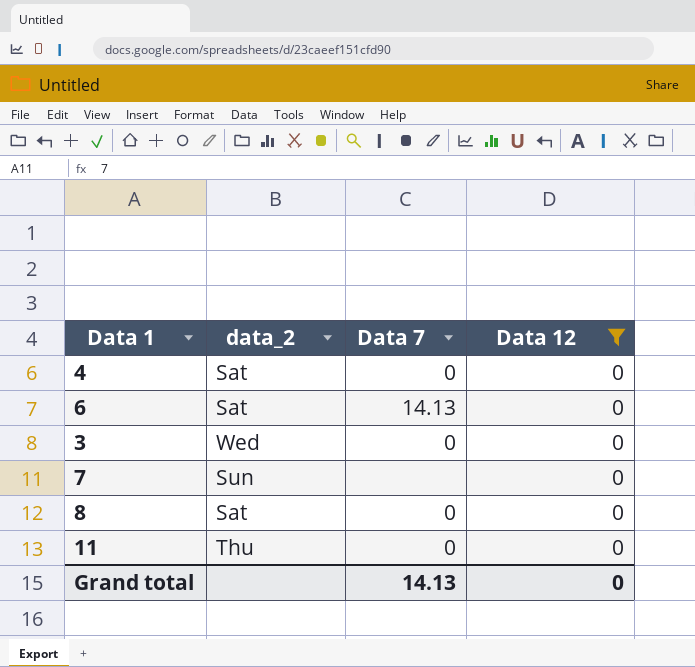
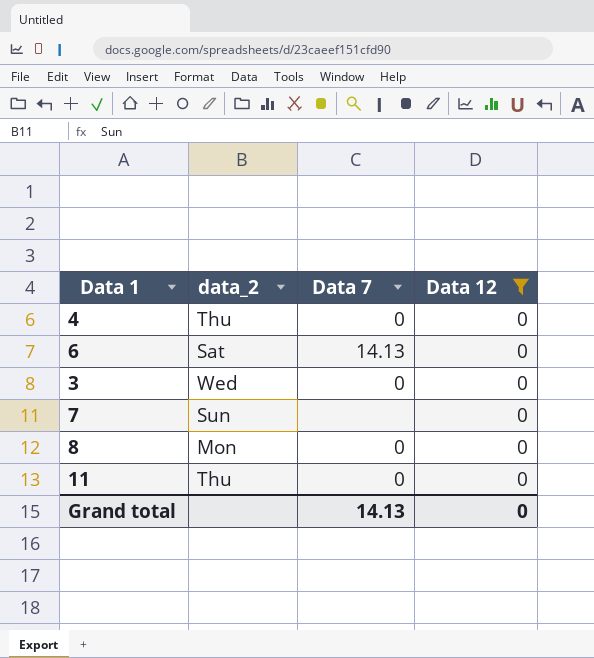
4 | data_2: Sat -> Thu
8 | data_2: Sat -> Mon

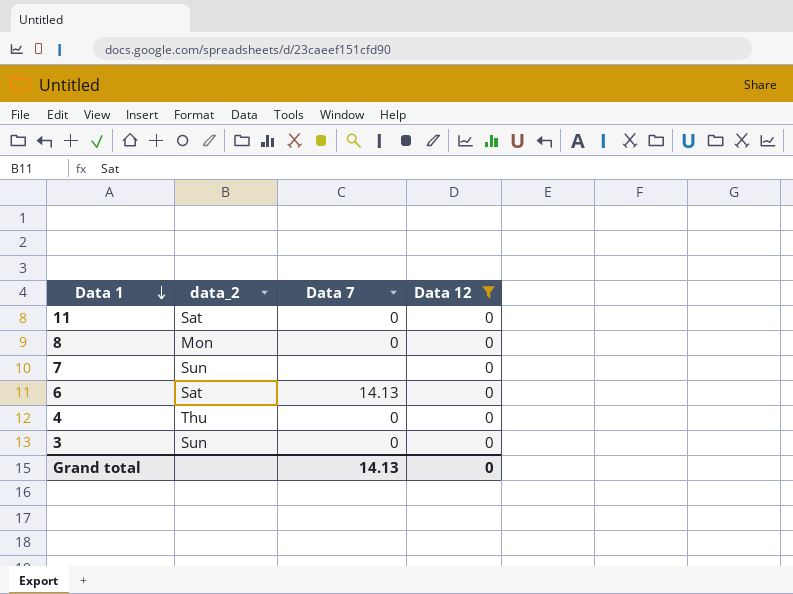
row order: none -> Data 1 descending
11 | data_2: Thu -> Sat
3 | data_2: Wed -> Sun

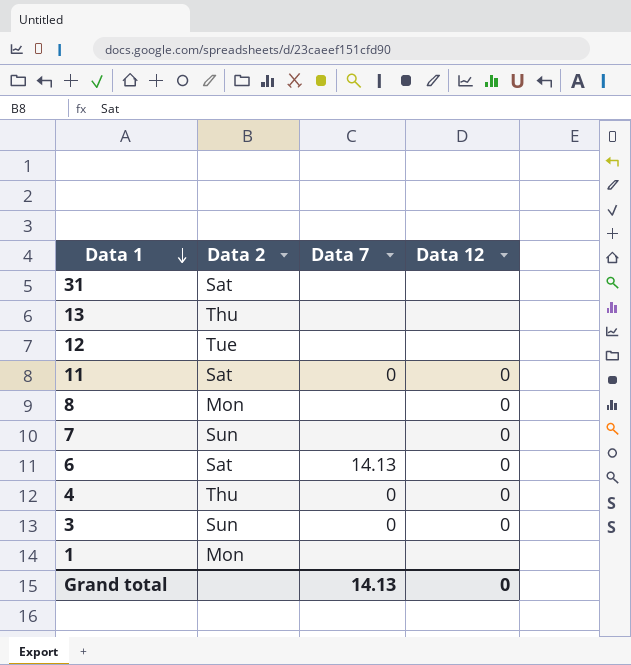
filter: Data 12 = 0 -> none
column name: data_2 -> Data 2
8 | Data 7: 0 -> none

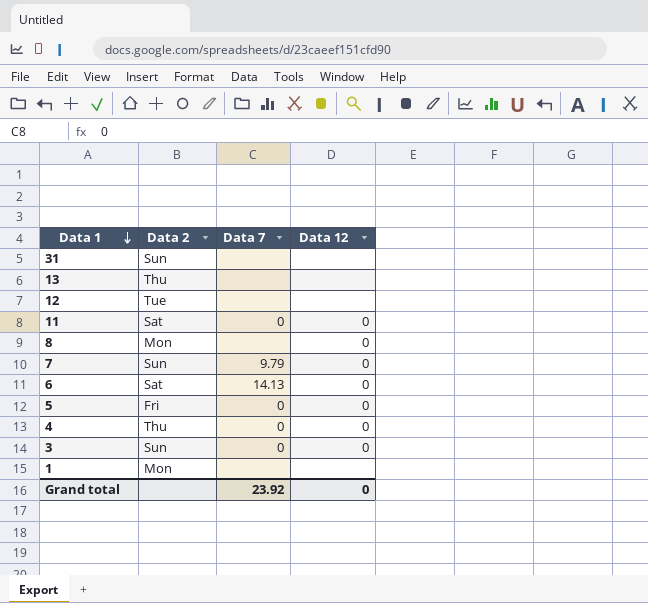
31 | Data 2: Sat -> Sun
7 | Data 7: none -> 9.79
row 5: none -> Fri | 0 | 0
Grand total | Data 7: 14.13 -> 23.92

